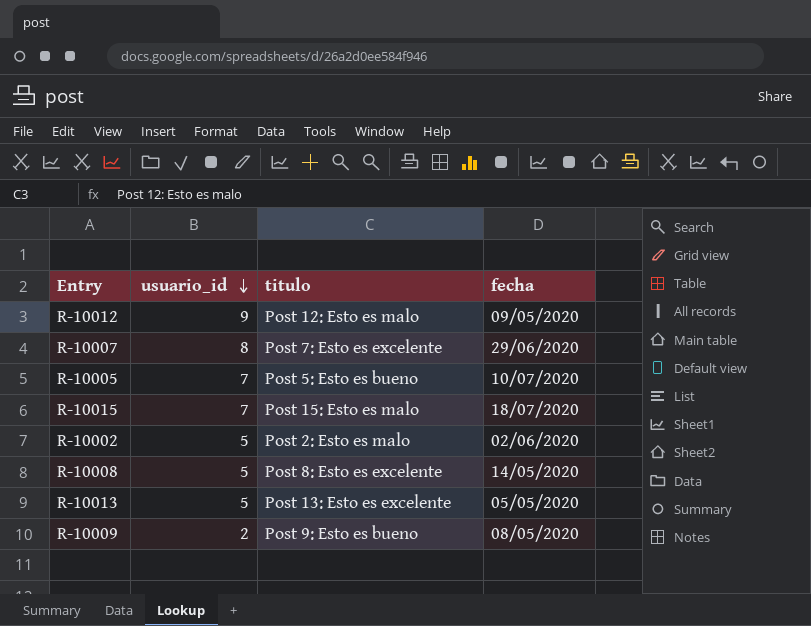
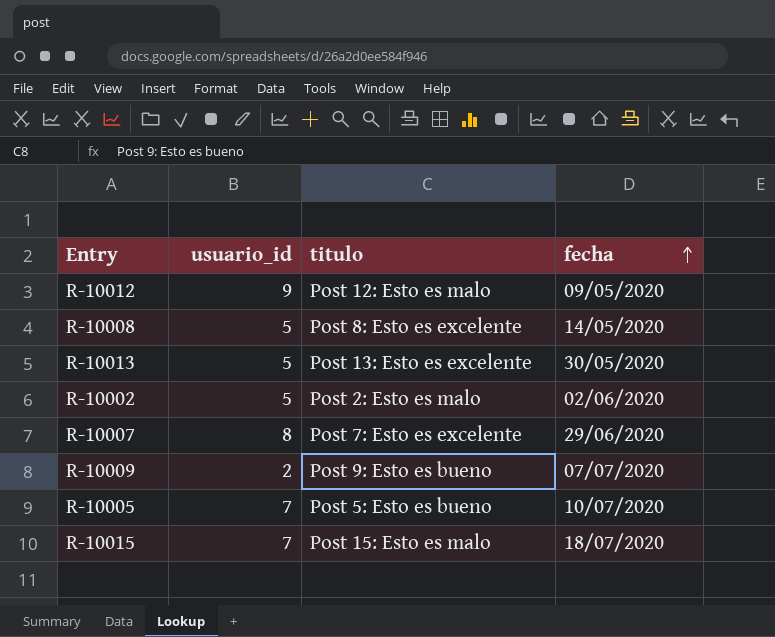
row order: usuario_id descending -> fecha ascending
R-10013 | fecha: 05/05/2020 -> 30/05/2020
R-10009 | fecha: 08/05/2020 -> 07/07/2020

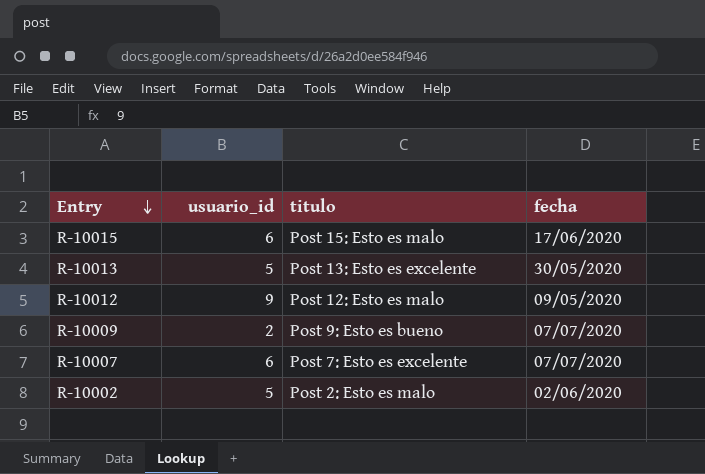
row order: fecha ascending -> Entry descending
row R-10008: 5 | Post 8: Esto es excelente | 14/05/2020 -> none
row R-10005: 7 | Post 5: Esto es bueno | 10/07/2020 -> none
R-10015 | usuario_id: 7 -> 6
R-10015 | fecha: 18/07/2020 -> 17/06/2020
R-10007 | usuario_id: 8 -> 6
R-10007 | fecha: 29/06/2020 -> 07/07/2020

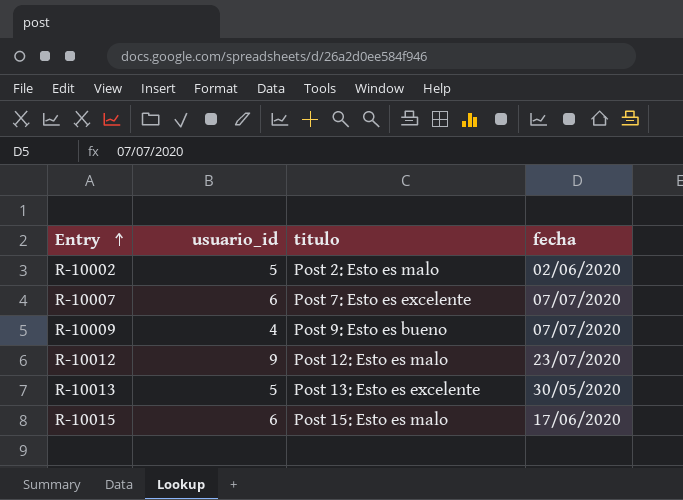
row order: Entry descending -> Entry ascending
R-10009 | usuario_id: 2 -> 4
R-10012 | fecha: 09/05/2020 -> 23/07/2020

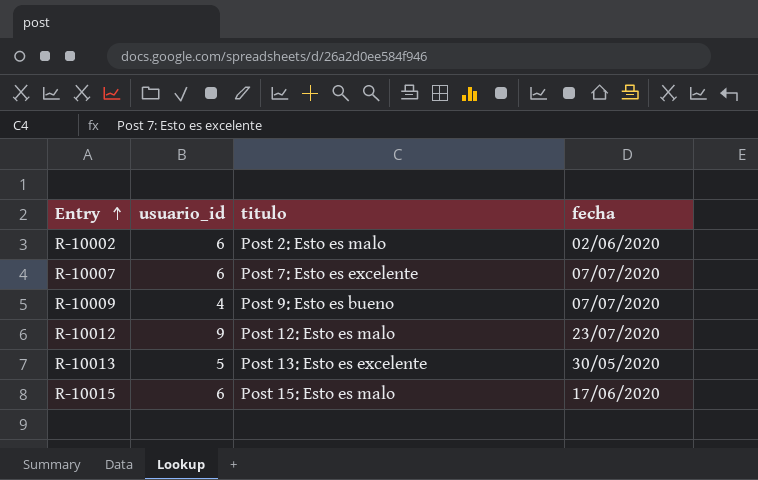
R-10002 | usuario_id: 5 -> 6

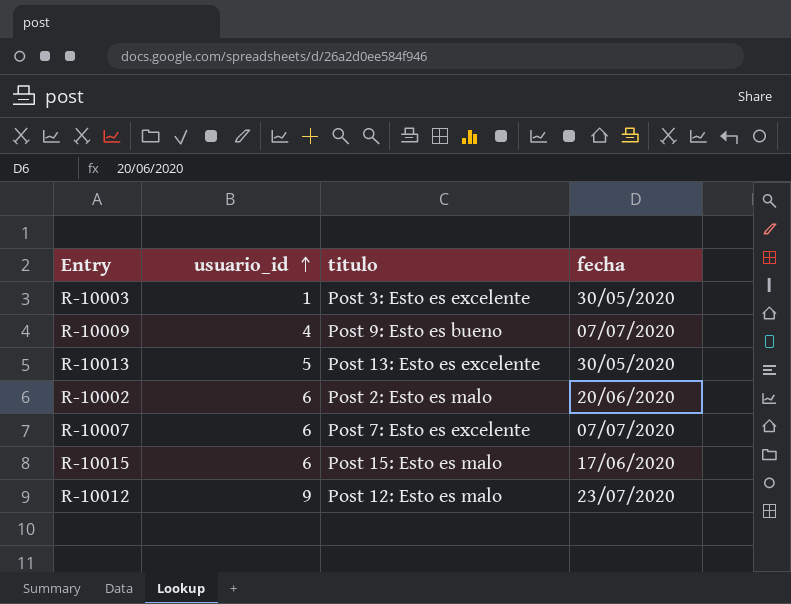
row order: Entry ascending -> usuario_id ascending
row R-10003: none -> 1 | Post 3: Esto es excelente | 30/05/2020
R-10002 | fecha: 02/06/2020 -> 20/06/2020

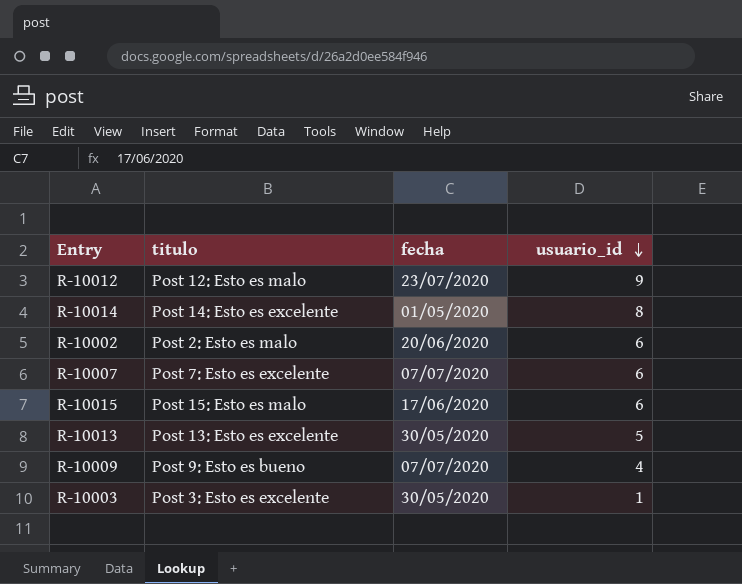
row order: usuario_id ascending -> usuario_id descending
column usuario_id | position: 2 -> 4
row R-10014: none -> Post 14: Esto es excelente | 01/05/2020 | 8

